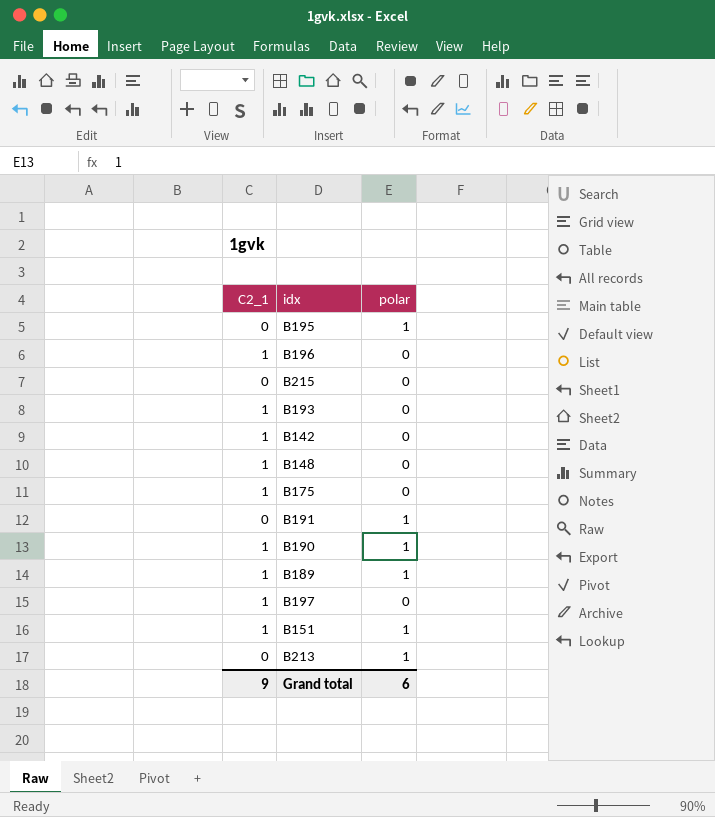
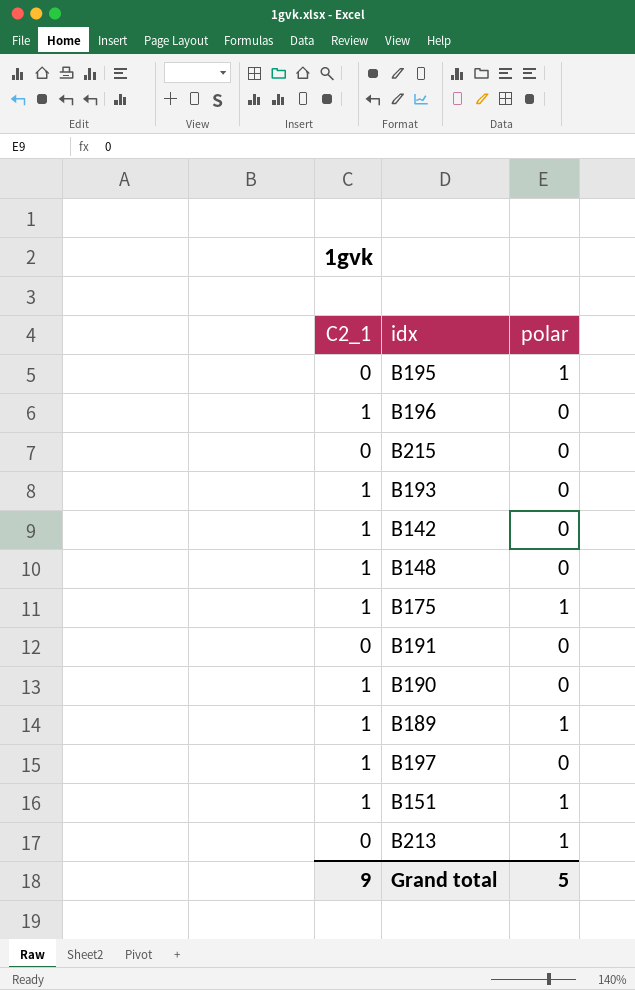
B175 | polar: 0 -> 1
B191 | polar: 1 -> 0
B190 | polar: 1 -> 0
Grand total | polar: 6 -> 5

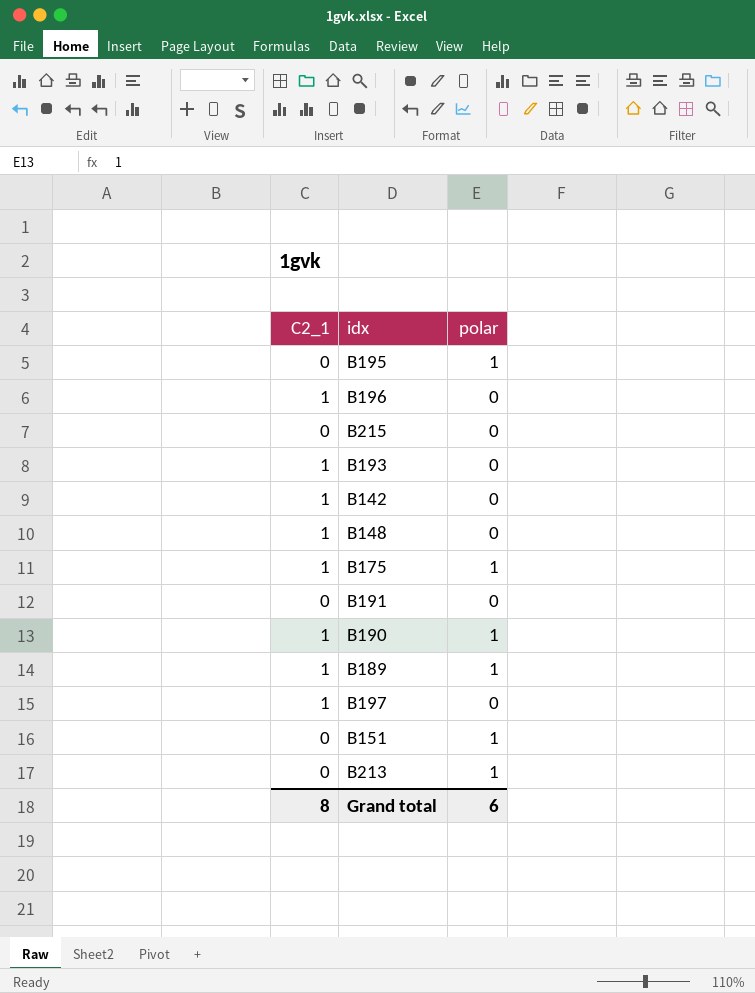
B190 | polar: 0 -> 1
B151 | C2_1: 1 -> 0
Grand total | C2_1: 9 -> 8
Grand total | polar: 5 -> 6

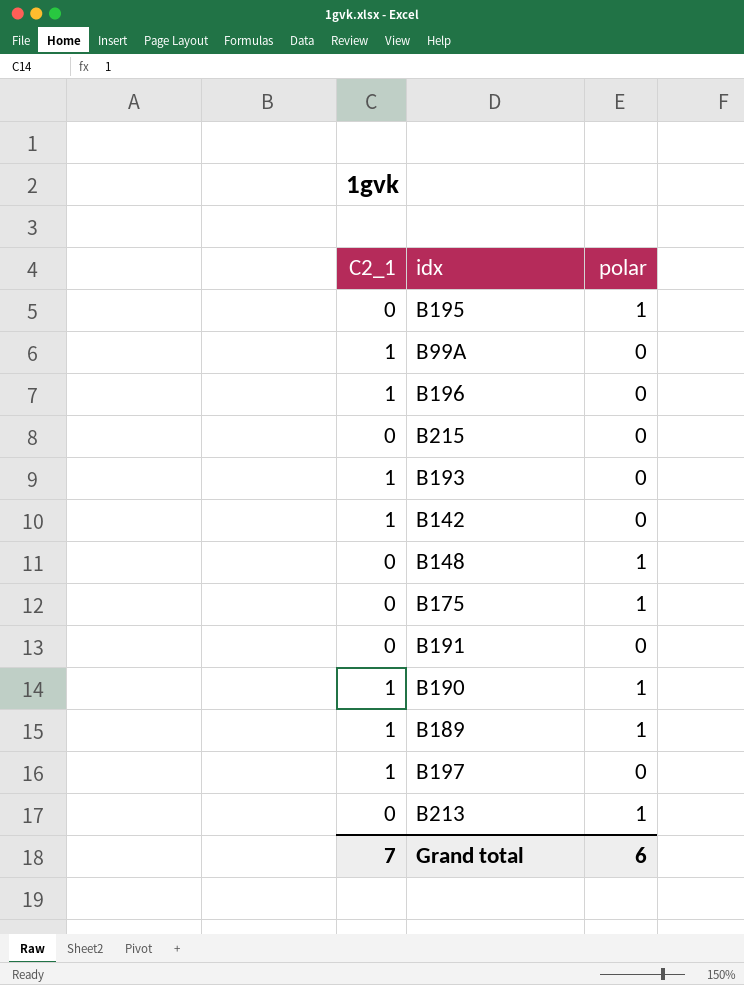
row B151: 0 | 1 -> none
row B99A: none -> 1 | 0
B148 | C2_1: 1 -> 0
B148 | polar: 0 -> 1
B175 | C2_1: 1 -> 0
Grand total | C2_1: 8 -> 7

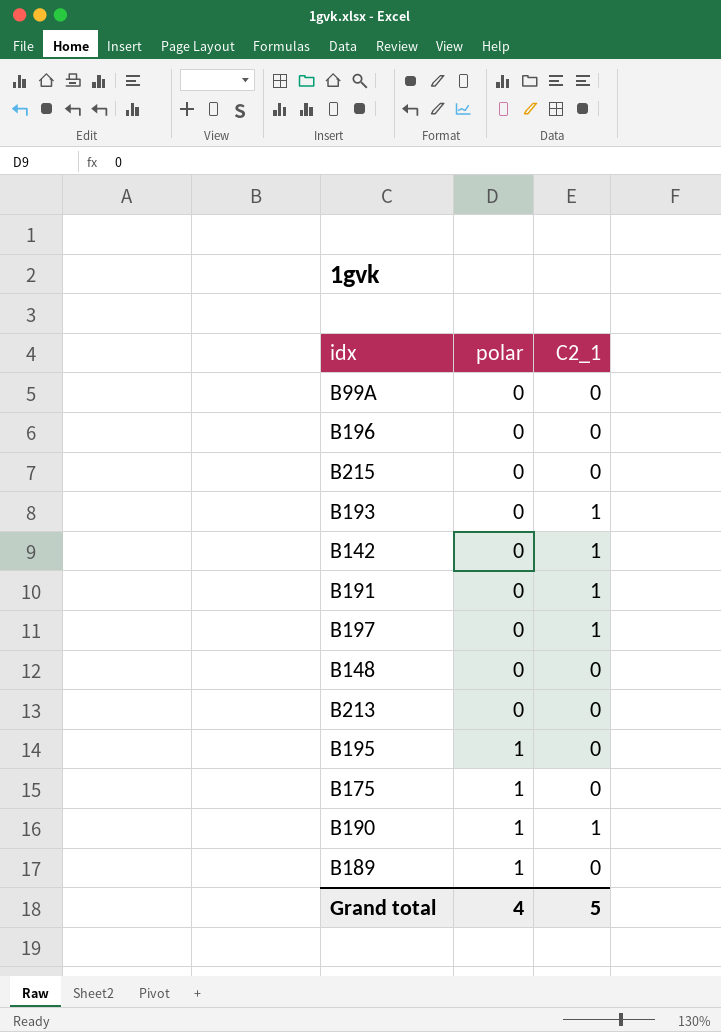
row order: none -> polar ascending
column C2_1 | position: 1 -> 3
B99A | C2_1: 1 -> 0
B196 | C2_1: 1 -> 0
B191 | C2_1: 0 -> 1
B148 | polar: 1 -> 0
B213 | polar: 1 -> 0
B189 | C2_1: 1 -> 0
Grand total | polar: 6 -> 4
Grand total | C2_1: 7 -> 5

